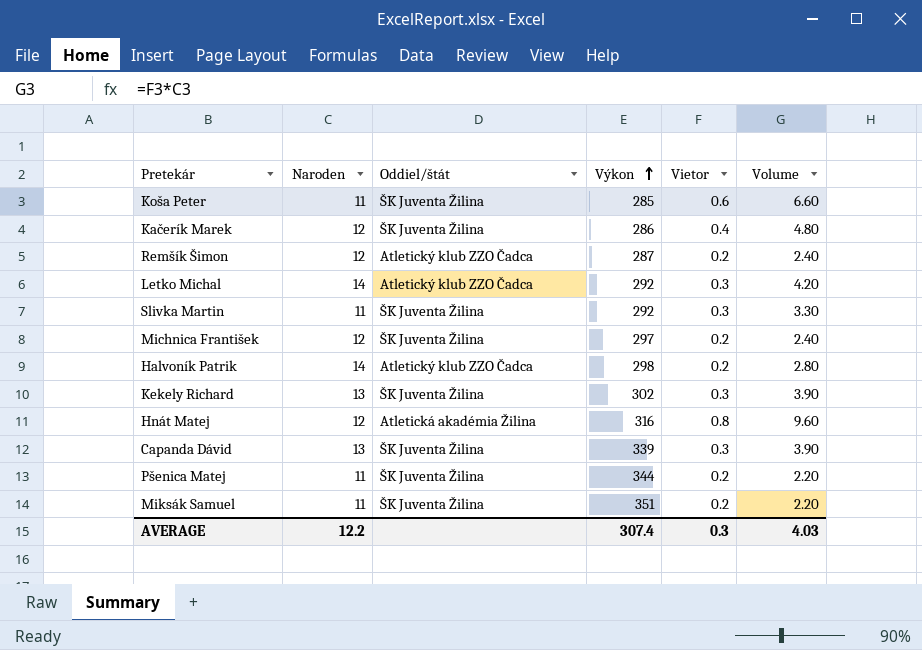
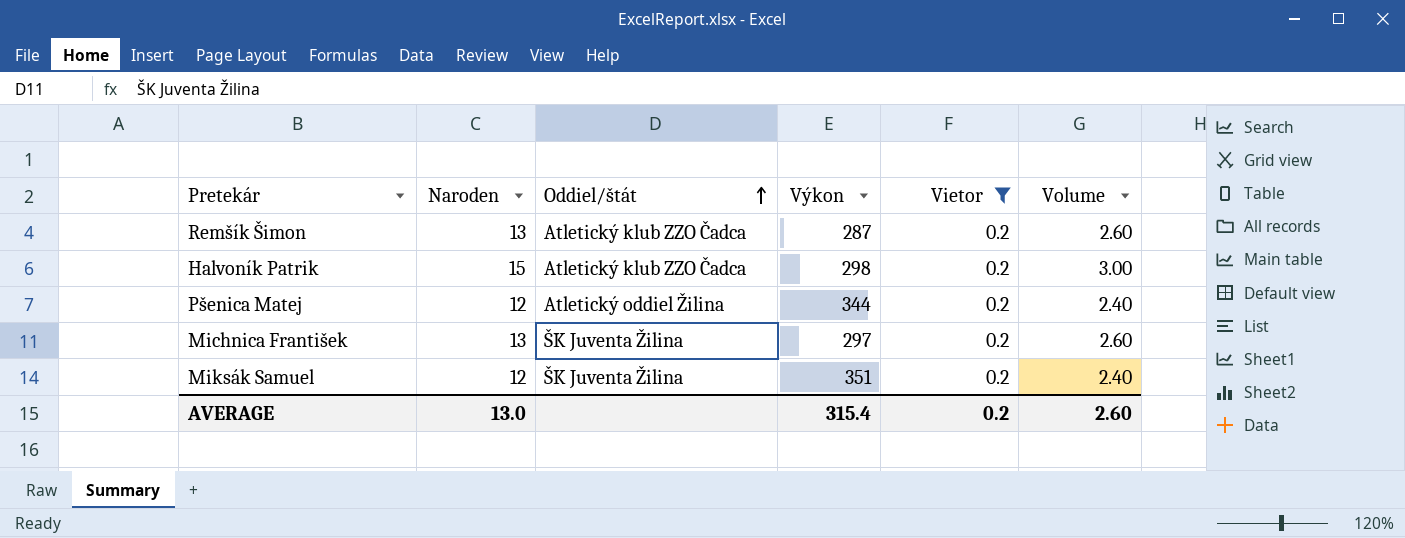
filter: none -> Vietor = 0.2
row order: Výkon ascending -> Oddiel/štát ascending
Remšík Šimon | Naroden: 12 -> 13
Remšík Šimon | Volume: 2.40 -> 2.60
Halvoník Patrik | Naroden: 14 -> 15
Halvoník Patrik | Volume: 2.80 -> 3.00
Pšenica Matej | Naroden: 11 -> 12
Pšenica Matej | Oddiel/štát: ŠK Juventa Žilina -> Atletický oddiel Žilina
Pšenica Matej | Volume: 2.20 -> 2.40
Michnica František | Naroden: 12 -> 13
Michnica František | Volume: 2.40 -> 2.60
Miksák Samuel | Naroden: 11 -> 12
Miksák Samuel | Volume: 2.20 -> 2.40
AVERAGE | Naroden: 12.2 -> 13.0
AVERAGE | Výkon: 307.4 -> 315.4
AVERAGE | Vietor: 0.3 -> 0.2
AVERAGE | Volume: 4.03 -> 2.60

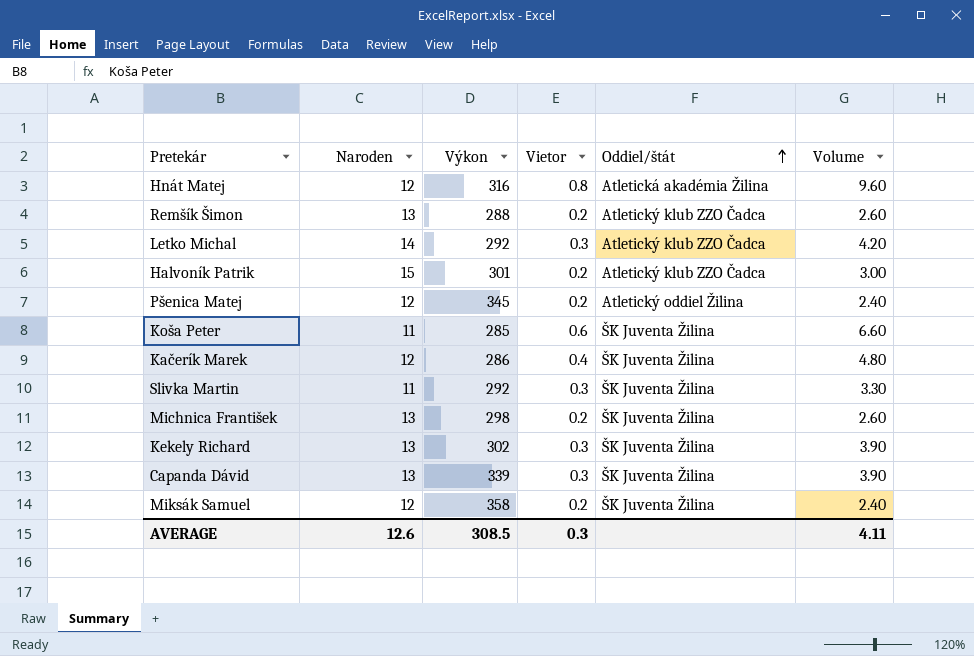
filter: Vietor = 0.2 -> none
column Oddiel/štát | position: 3 -> 5
Remšík Šimon | Výkon: 287 -> 288
Halvoník Patrik | Výkon: 298 -> 301
Pšenica Matej | Výkon: 344 -> 345
Michnica František | Výkon: 297 -> 298
Miksák Samuel | Výkon: 351 -> 358
AVERAGE | Naroden: 13.0 -> 12.6
AVERAGE | Výkon: 315.4 -> 308.5
AVERAGE | Vietor: 0.2 -> 0.3
AVERAGE | Volume: 2.60 -> 4.11

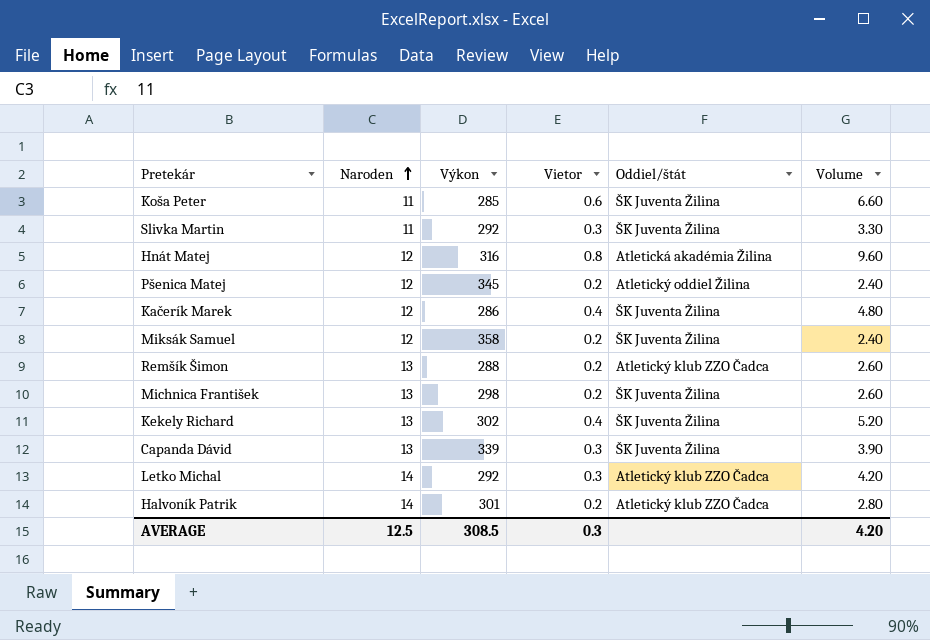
row order: Oddiel/štát ascending -> Naroden ascending
Kekely Richard | Vietor: 0.3 -> 0.4
Kekely Richard | Volume: 3.90 -> 5.20
Halvoník Patrik | Naroden: 15 -> 14
Halvoník Patrik | Volume: 3.00 -> 2.80
AVERAGE | Naroden: 12.6 -> 12.5
AVERAGE | Volume: 4.11 -> 4.20

